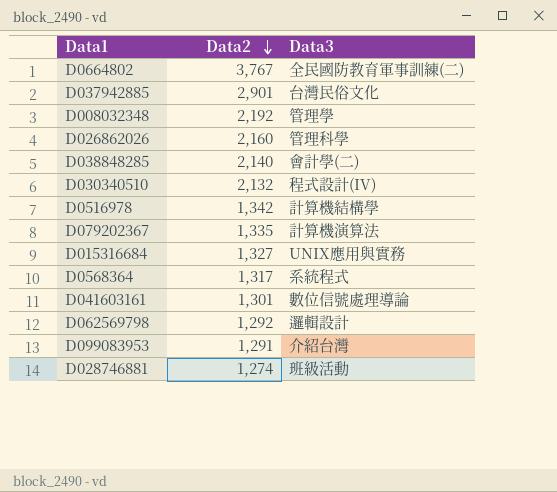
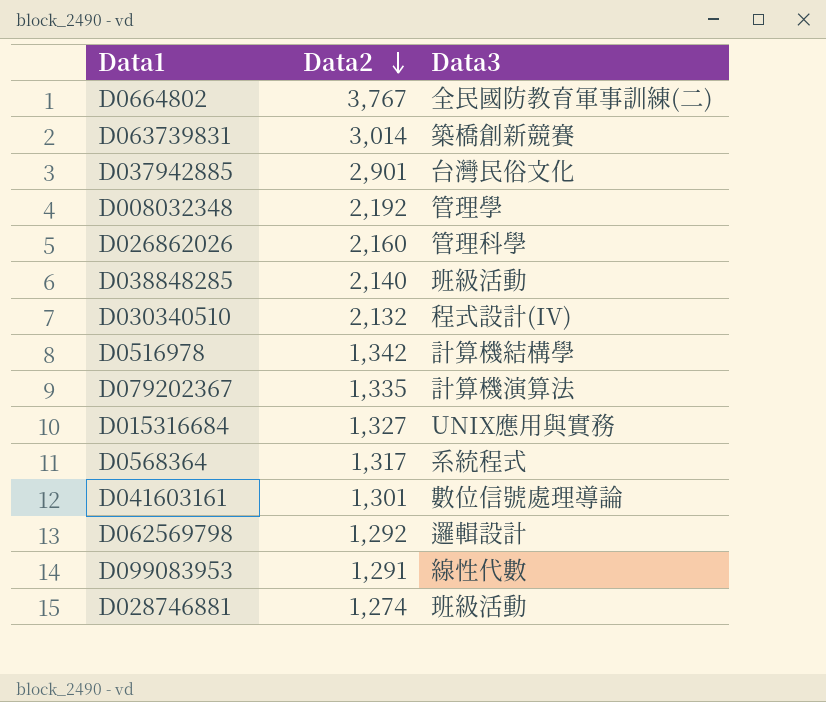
row D063739831: none -> 3,014 | 築橋創新競賽
D038848285 | Data3: 會計學(二) -> 班級活動
D099083953 | Data3: 介紹台灣 -> 線性代數

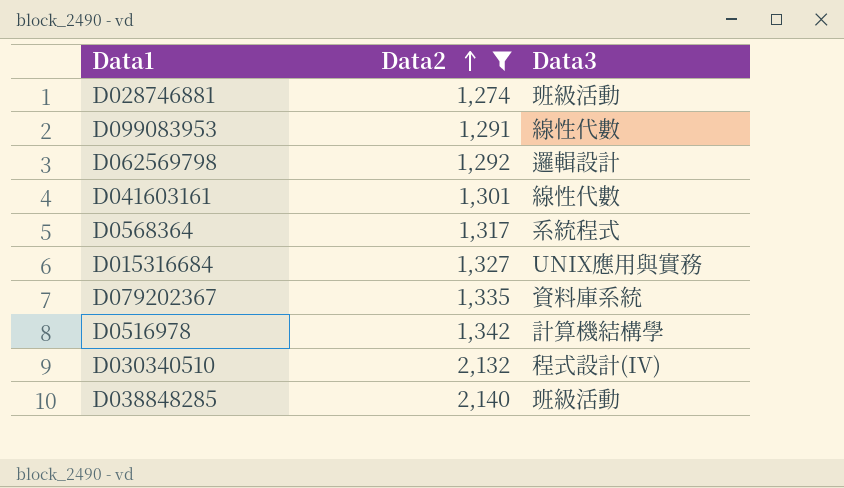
filter: none -> Data2 <= 2,140
row order: Data2 descending -> Data2 ascending
D041603161 | Data3: 數位信號處理導論 -> 線性代數
D079202367 | Data3: 計算機演算法 -> 資料庫系統

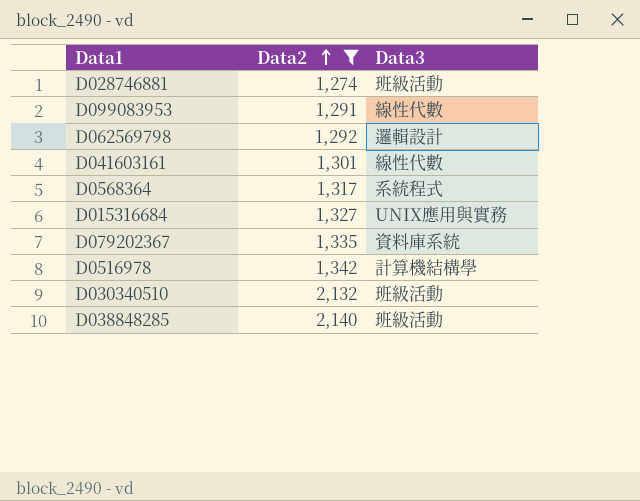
D030340510 | Data3: 程式設計(IV) -> 班級活動

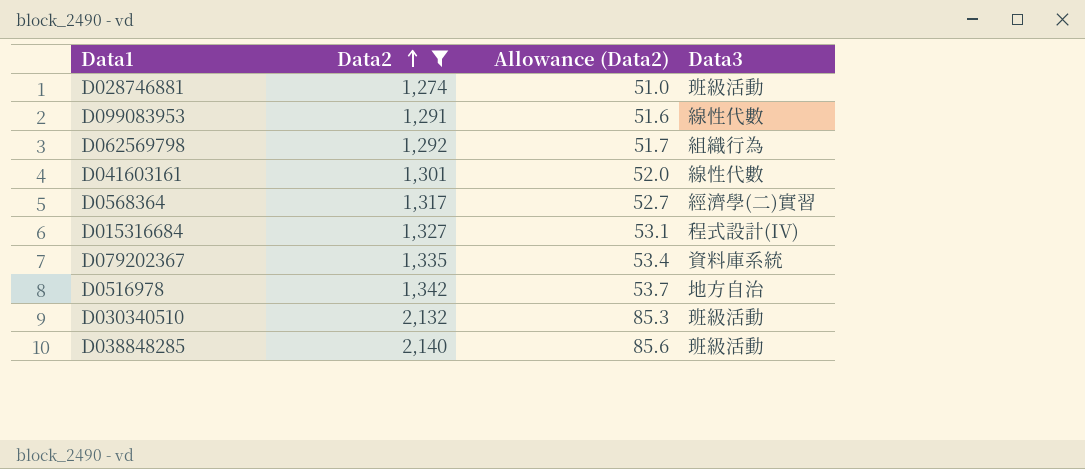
column Allowance (Data2) | formula: none -> [Data2] * 0.04
D062569798 | Data3: 邏輯設計 -> 組織行為
D0568364 | Data3: 系統程式 -> 經濟學(二)實習
D015316684 | Data3: UNIX應用與實務 -> 程式設計(IV)
D0516978 | Data3: 計算機結構學 -> 地方自治

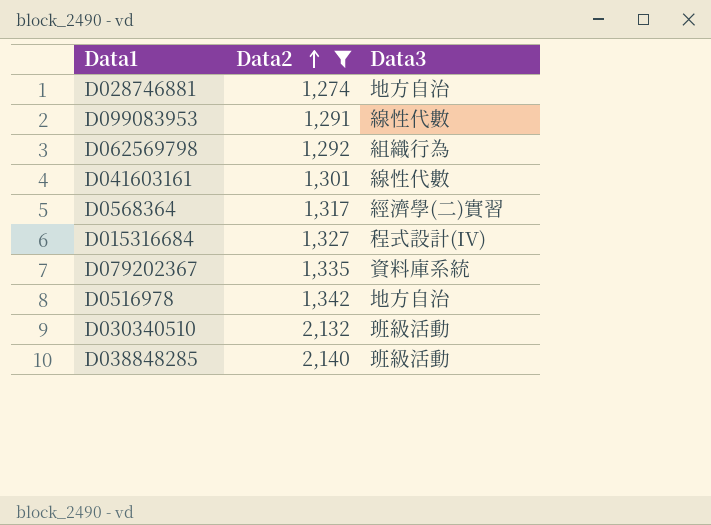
column Allowance (Data2) | formula: [Data2] * 0.04 -> none
D028746881 | Data3: 班級活動 -> 地方自治

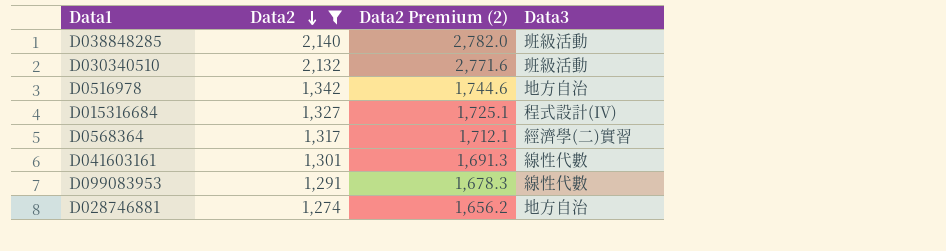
row order: Data2 ascending -> Data2 descending
column Data2 Premium (2) | formula: none -> [Data2] * 1.3
row D062569798: 1,292 | 組織行為 -> none
row D079202367: 1,335 | 資料庫系統 -> none

